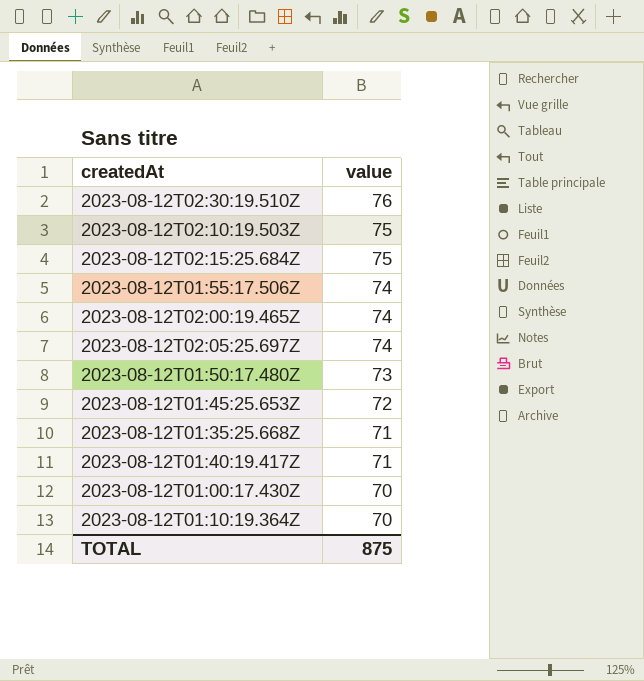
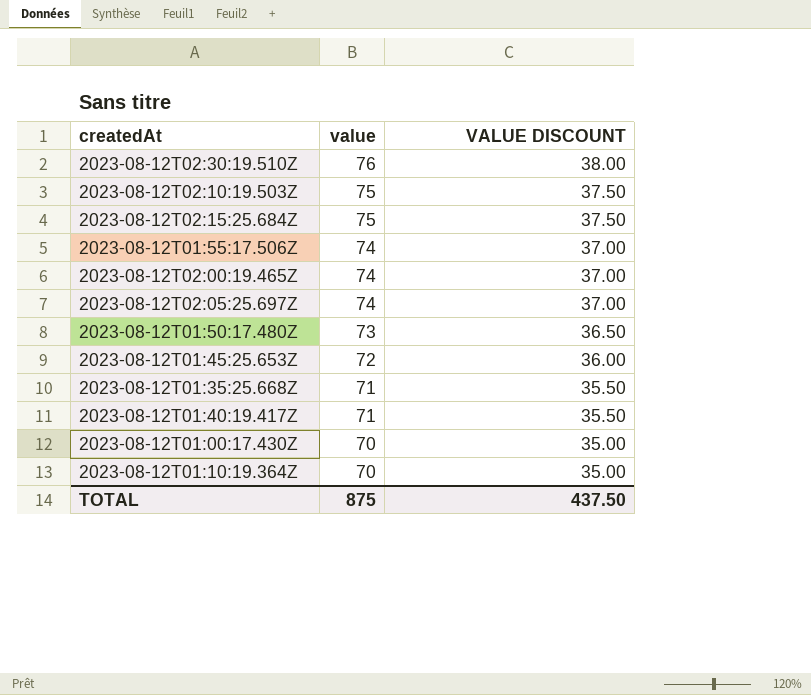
column VALUE DISCOUNT | formula: none -> [value] * 0.5

